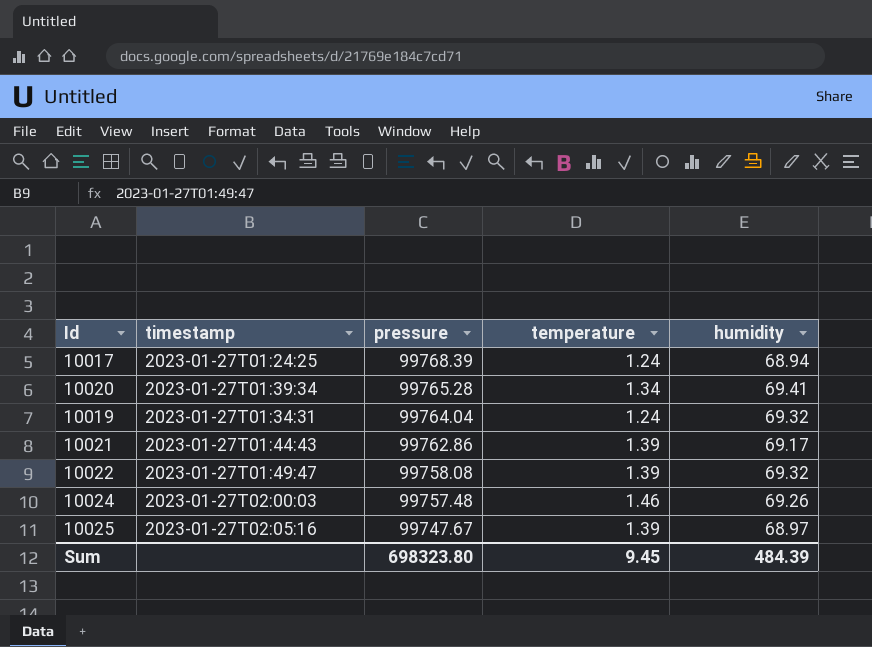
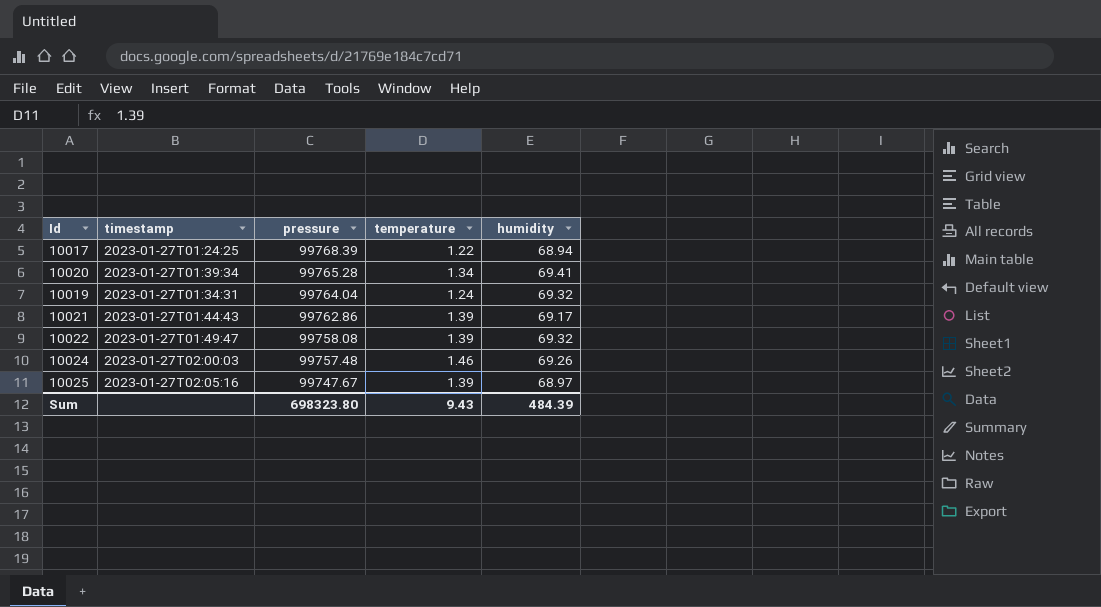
10017 | temperature: 1.24 -> 1.22
Sum | temperature: 9.45 -> 9.43

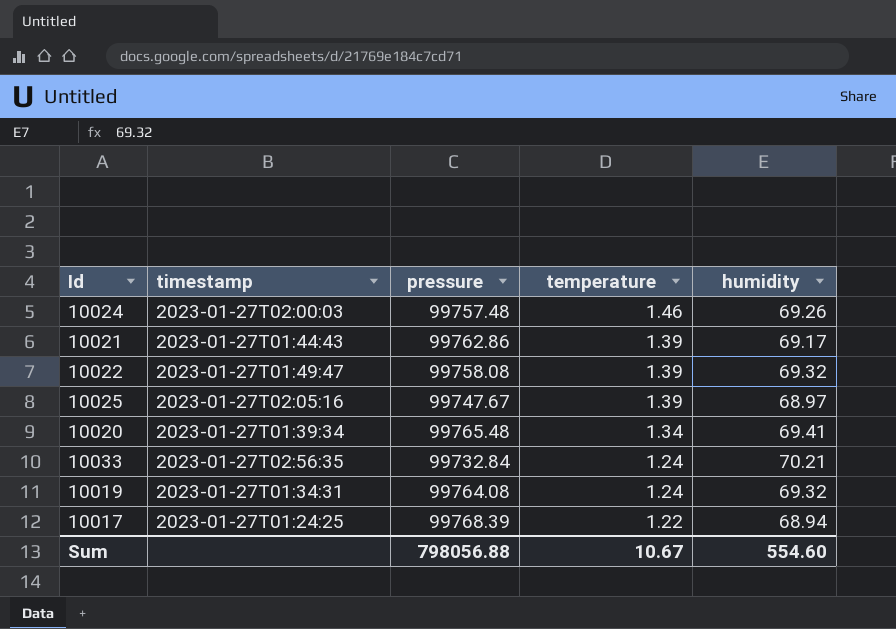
row order: pressure descending -> temperature descending
10020 | pressure: 99765.28 -> 99765.48
row 10033: none -> 2023-01-27T02:56:35 | 99732.84 | 1.24 | 70.21
10019 | pressure: 99764.04 -> 99764.08
Sum | pressure: 698323.80 -> 798056.88
Sum | temperature: 9.43 -> 10.67
Sum | humidity: 484.39 -> 554.60

